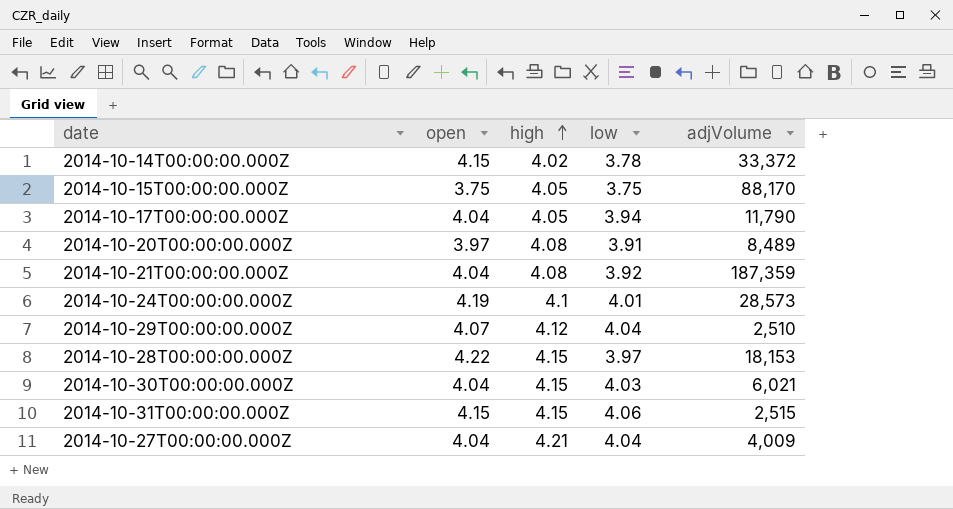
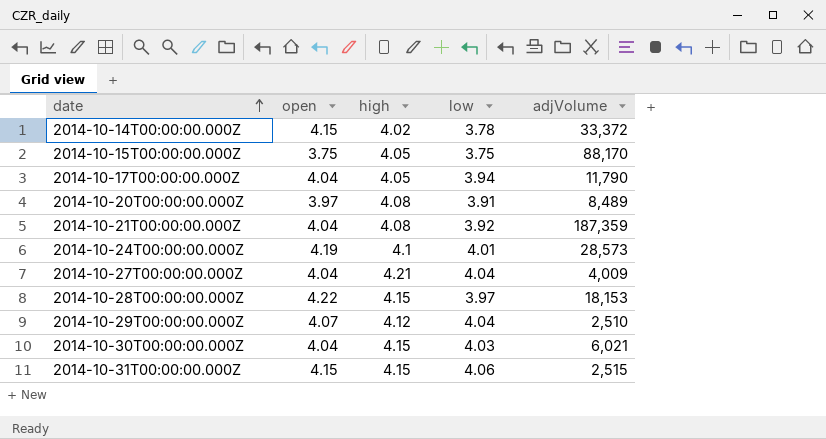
row order: high ascending -> date ascending

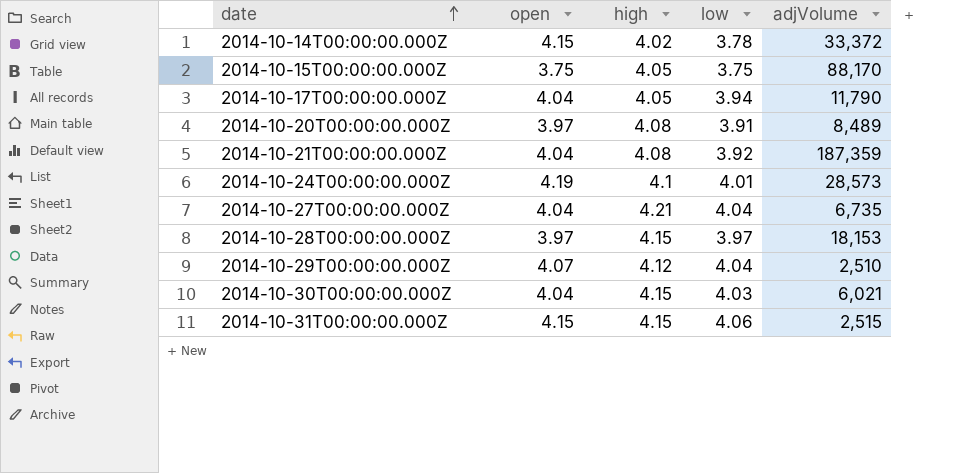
2014-10-27T00:00:00.000Z | adjVolume: 4,009 -> 6,735
2014-10-28T00:00:00.000Z | open: 4.22 -> 3.97

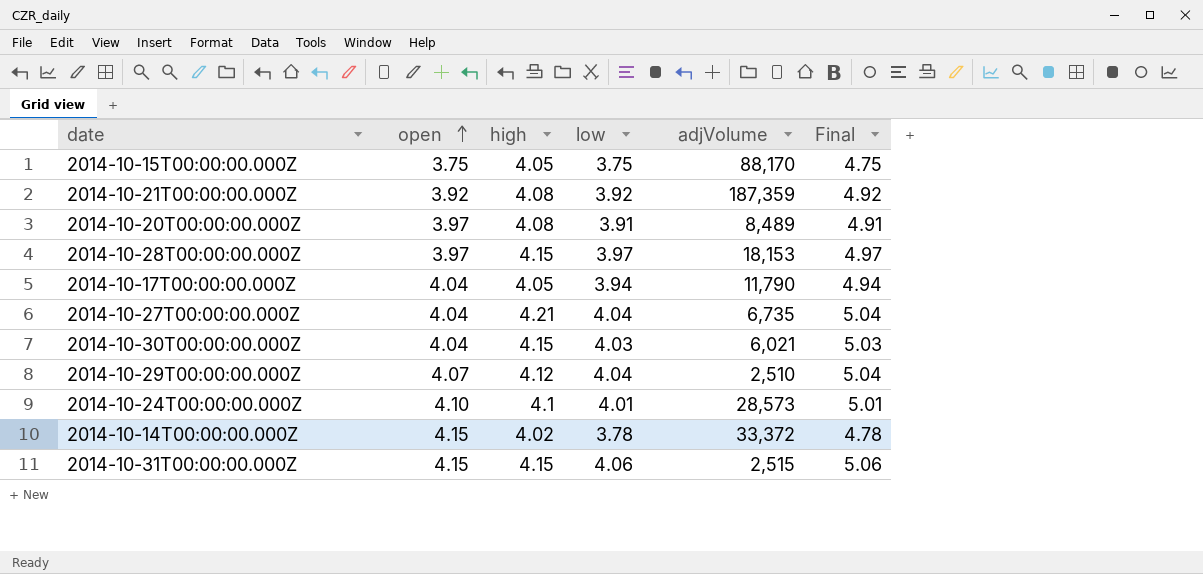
row order: date ascending -> open ascending
column Final | formula: none -> [low] + 1
2014-10-21T00:00:00.000Z | open: 4.04 -> 3.92
2014-10-24T00:00:00.000Z | open: 4.19 -> 4.10

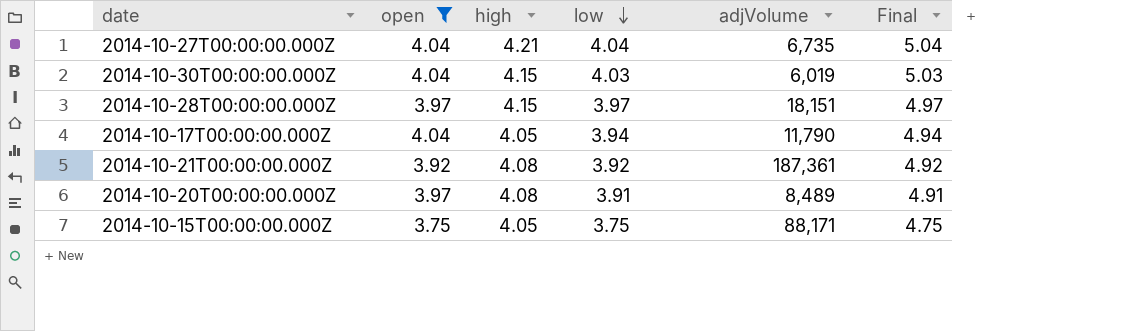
filter: none -> open <= 4.04
row order: open ascending -> low descending
2014-10-30T00:00:00.000Z | adjVolume: 6,021 -> 6,019
2014-10-28T00:00:00.000Z | adjVolume: 18,153 -> 18,151
2014-10-21T00:00:00.000Z | adjVolume: 187,359 -> 187,361
2014-10-15T00:00:00.000Z | adjVolume: 88,170 -> 88,171

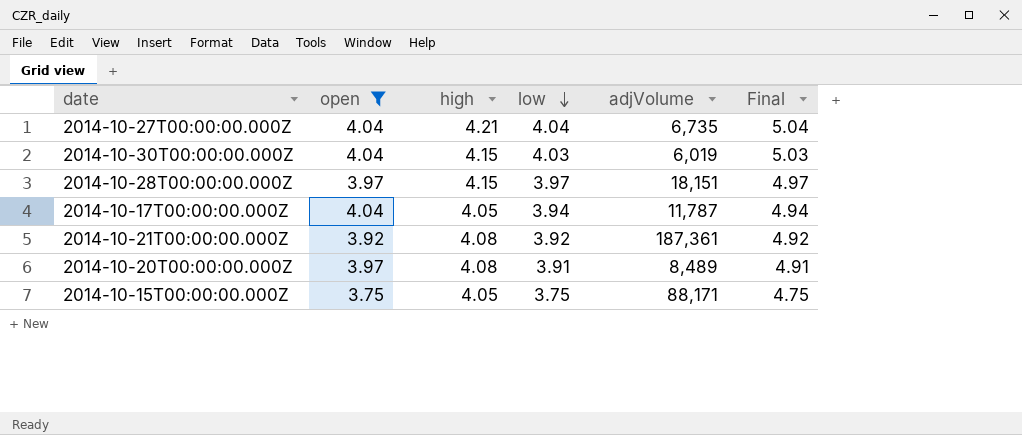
2014-10-17T00:00:00.000Z | adjVolume: 11,790 -> 11,787

